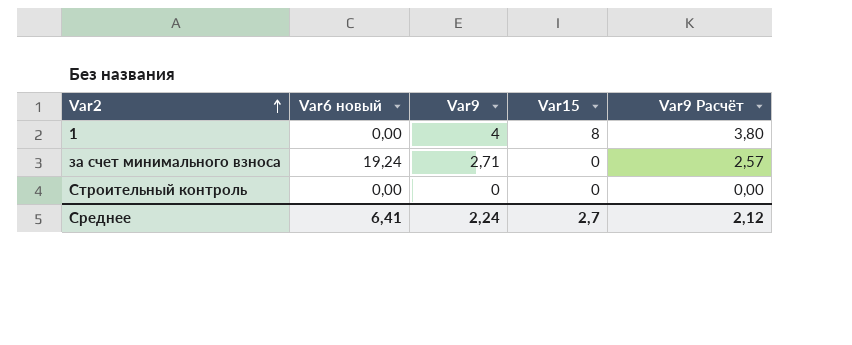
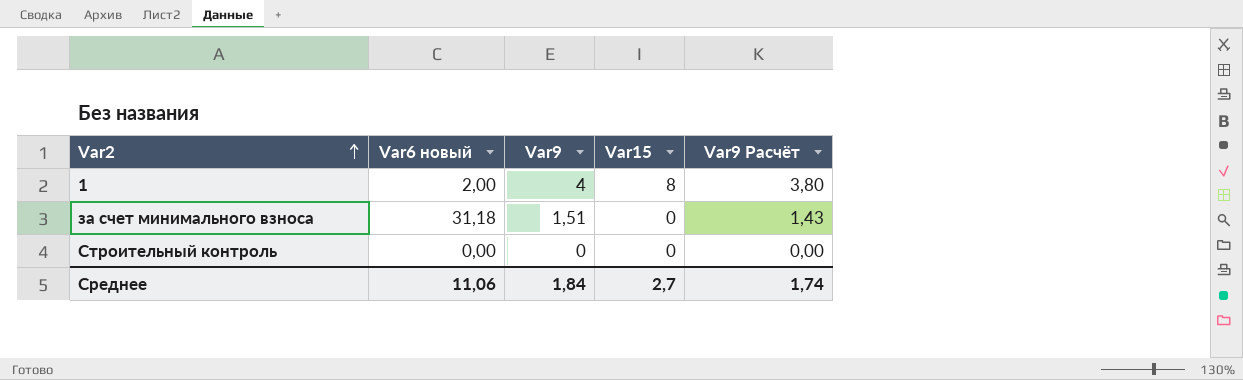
1 | Var6 новый: 0,00 -> 2,00
за счет минимального взноса | Var6 новый: 19,24 -> 31,18
за счет минимального взноса | Var9: 2,71 -> 1,51
за счет минимального взноса | Var9 Расчёт: 2,57 -> 1,43
Среднее | Var6 новый: 6,41 -> 11,06
Среднее | Var9: 2,24 -> 1,84
Среднее | Var9 Расчёт: 2,12 -> 1,74

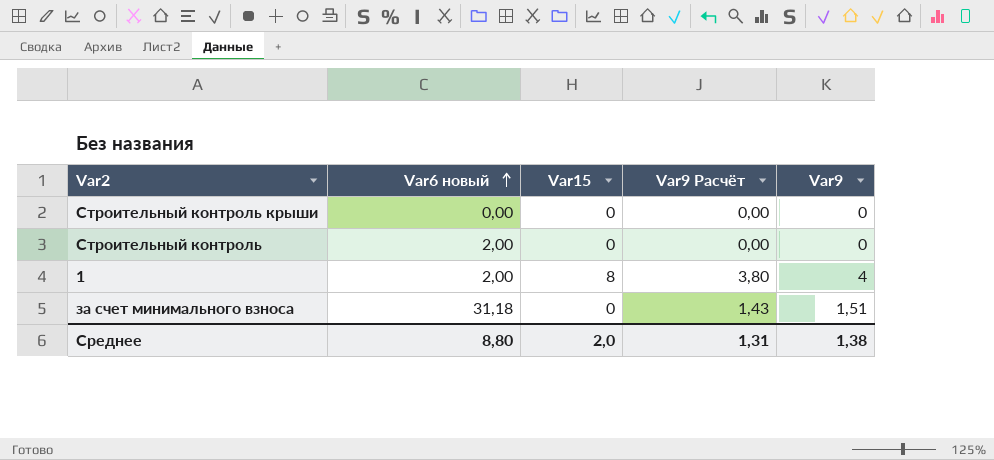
row order: Var2 ascending -> Var6 новый ascending
column Var9 | position: 3 -> 5
row Строительный контроль крыши: none -> 0,00 | 0 | 0,00 | 0
Строительный контроль | Var6 новый: 0,00 -> 2,00
Среднее | Var6 новый: 11,06 -> 8,80
Среднее | Var15: 2,7 -> 2,0
Среднее | Var9 Расчёт: 1,74 -> 1,31
Среднее | Var9: 1,84 -> 1,38

